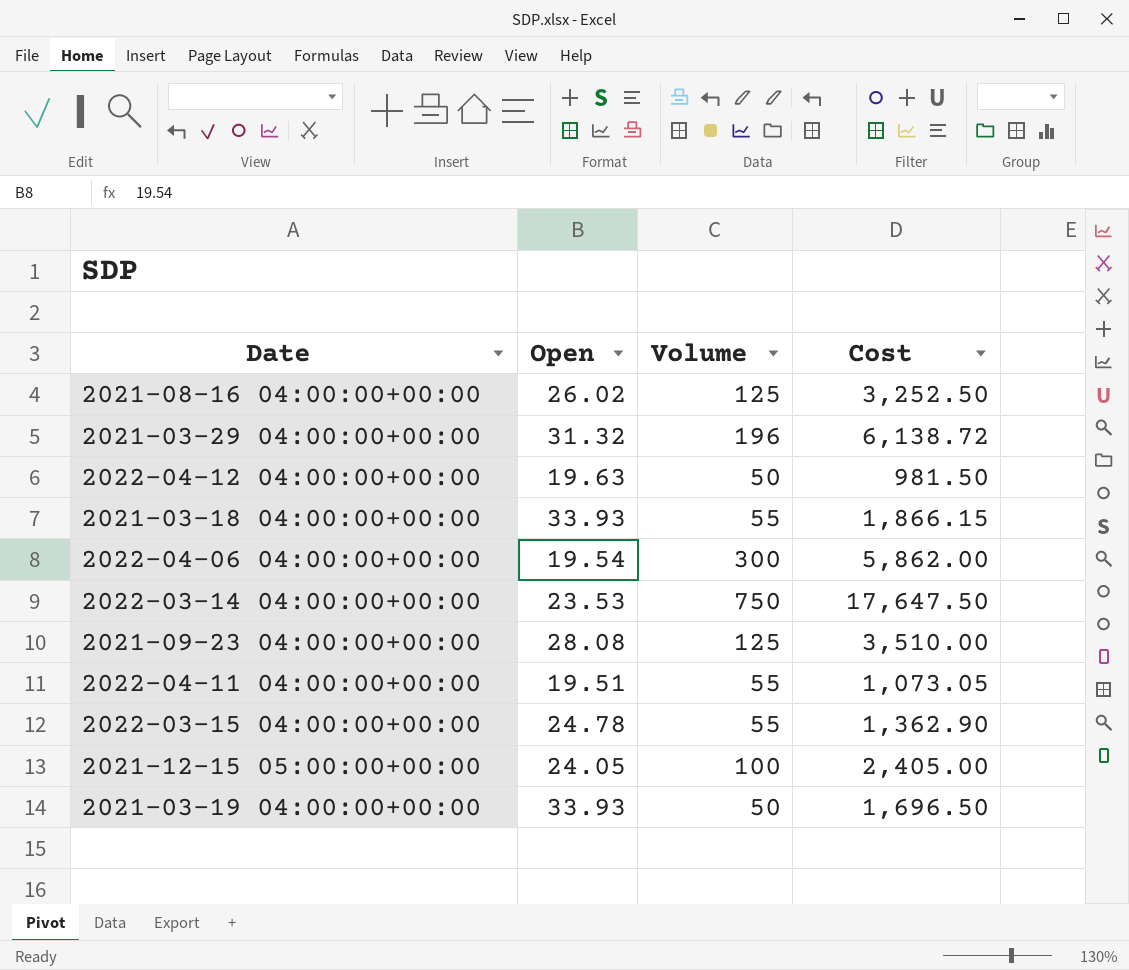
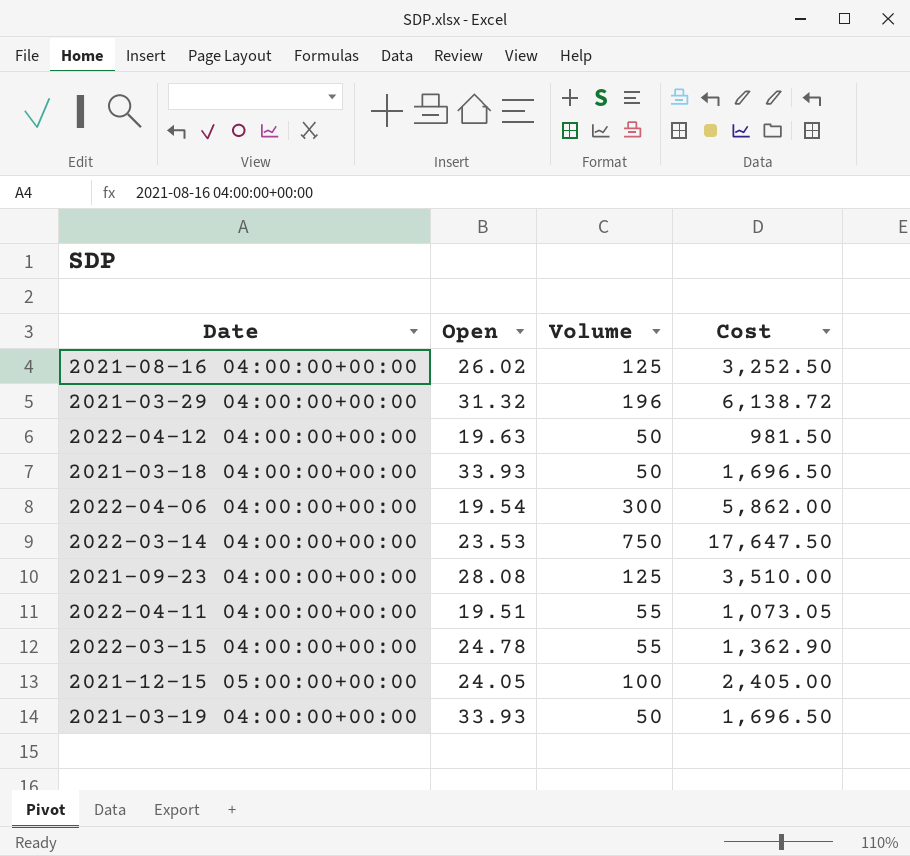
2021-03-18 04:00:00+00:00 | Volume: 55 -> 50
2021-03-18 04:00:00+00:00 | Cost: 1,866.15 -> 1,696.50

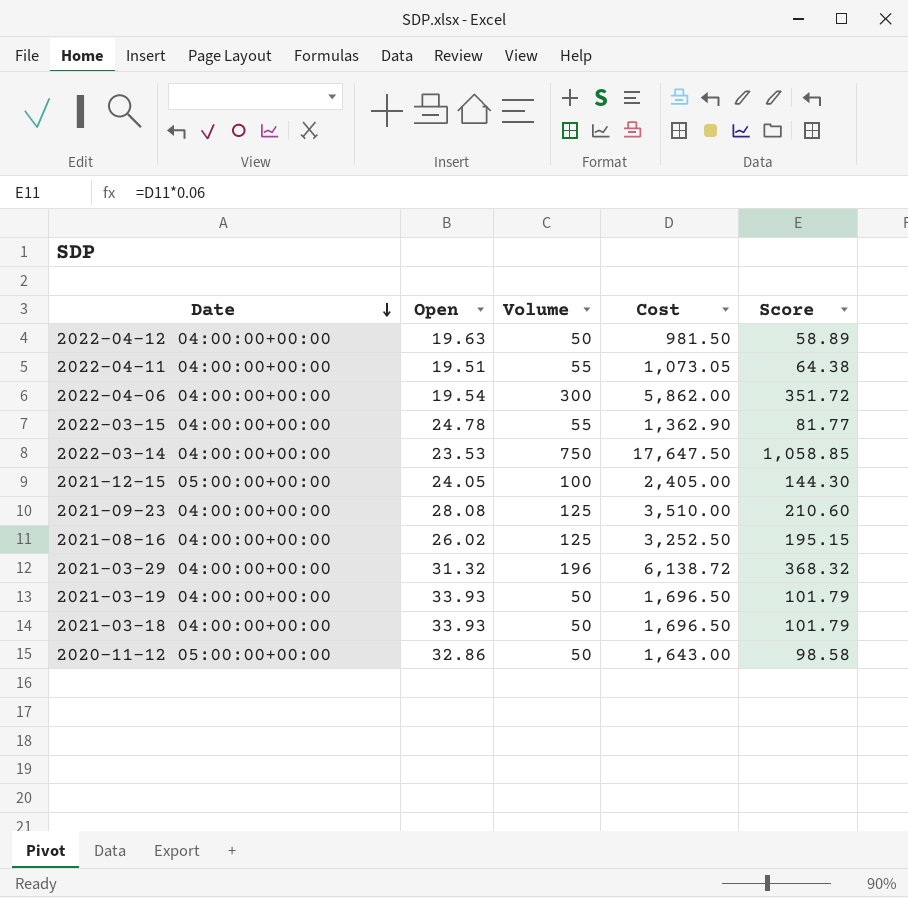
row order: none -> Date descending
column Score | formula: none -> [Cost] * 0.06
row 2020-11-12 05:00:00+00:00: none -> 32.86 | 50 | 1,643.00 | 98.58

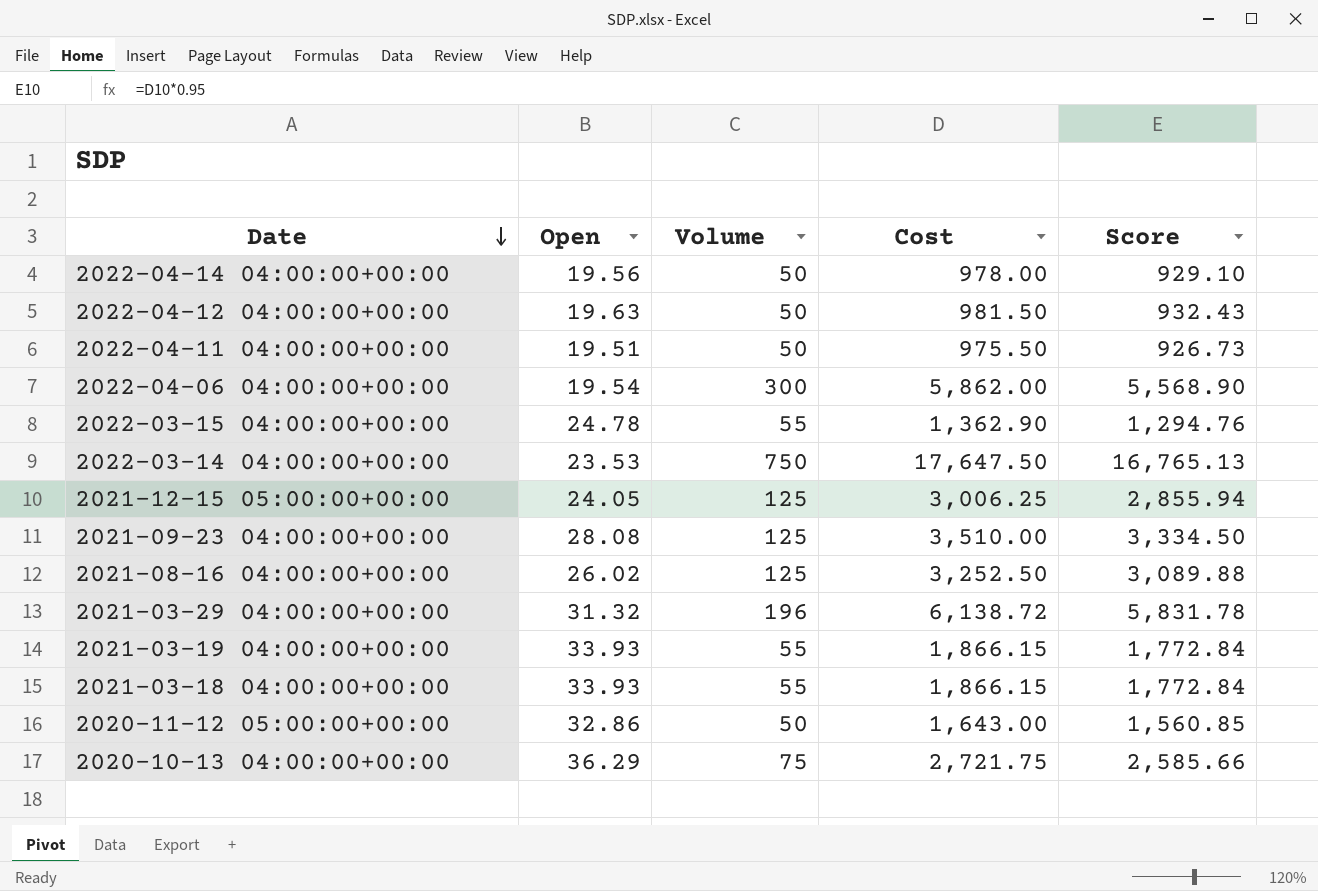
column Score | formula: [Cost] * 0.06 -> [Cost] * 0.95
row 2022-04-14 04:00:00+00:00: none -> 19.56 | 50 | 978.00 | 929.10
2022-04-11 04:00:00+00:00 | Volume: 55 -> 50
2022-04-11 04:00:00+00:00 | Cost: 1,073.05 -> 975.50
2021-12-15 05:00:00+00:00 | Volume: 100 -> 125
2021-12-15 05:00:00+00:00 | Cost: 2,405.00 -> 3,006.25
2021-03-19 04:00:00+00:00 | Volume: 50 -> 55
2021-03-19 04:00:00+00:00 | Cost: 1,696.50 -> 1,866.15
2021-03-18 04:00:00+00:00 | Volume: 50 -> 55
2021-03-18 04:00:00+00:00 | Cost: 1,696.50 -> 1,866.15
row 2020-10-13 04:00:00+00:00: none -> 36.29 | 75 | 2,721.75 | 2,585.66

